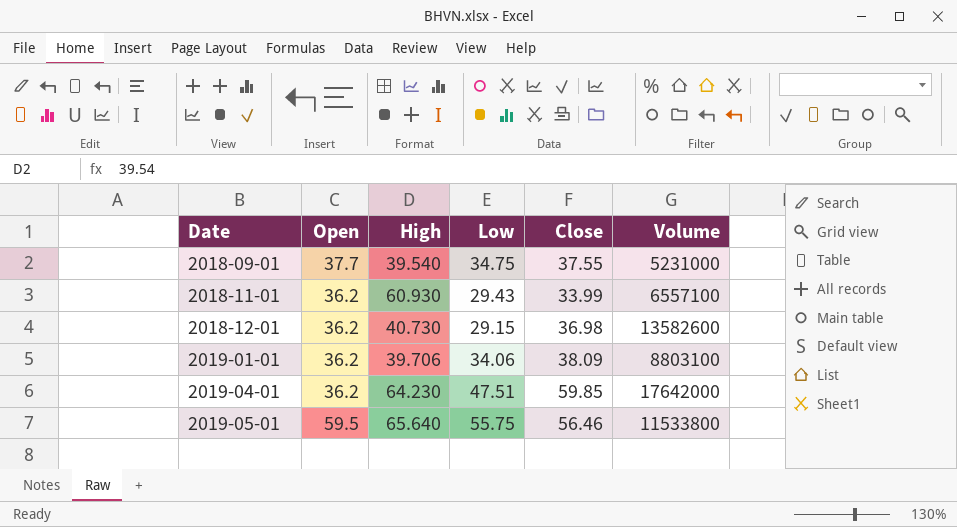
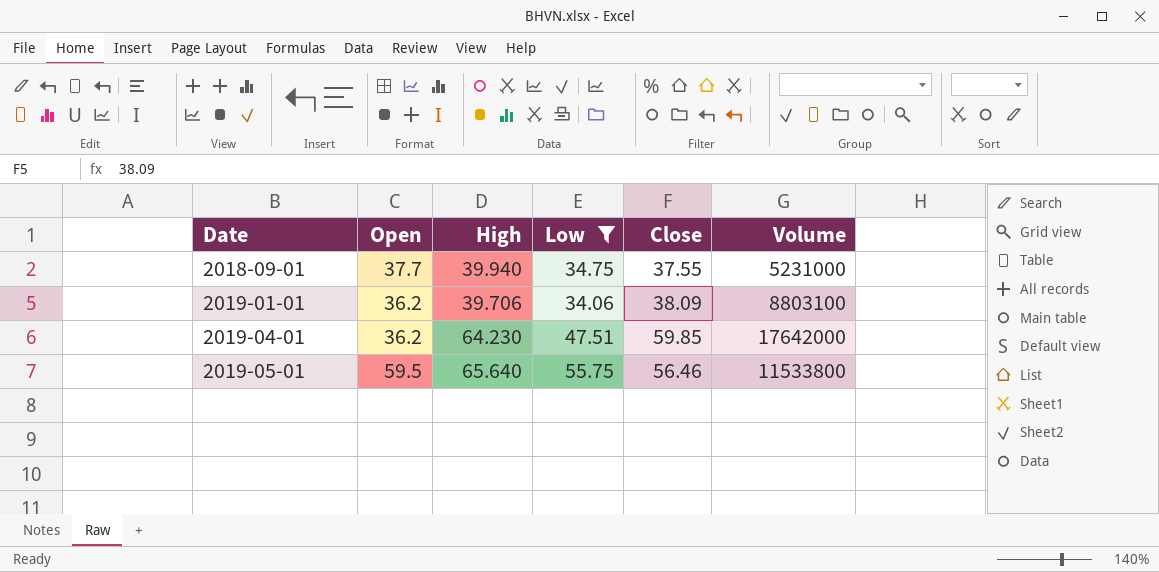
filter: none -> Low >= 34.06
2018-09-01 | High: 39.540 -> 39.940

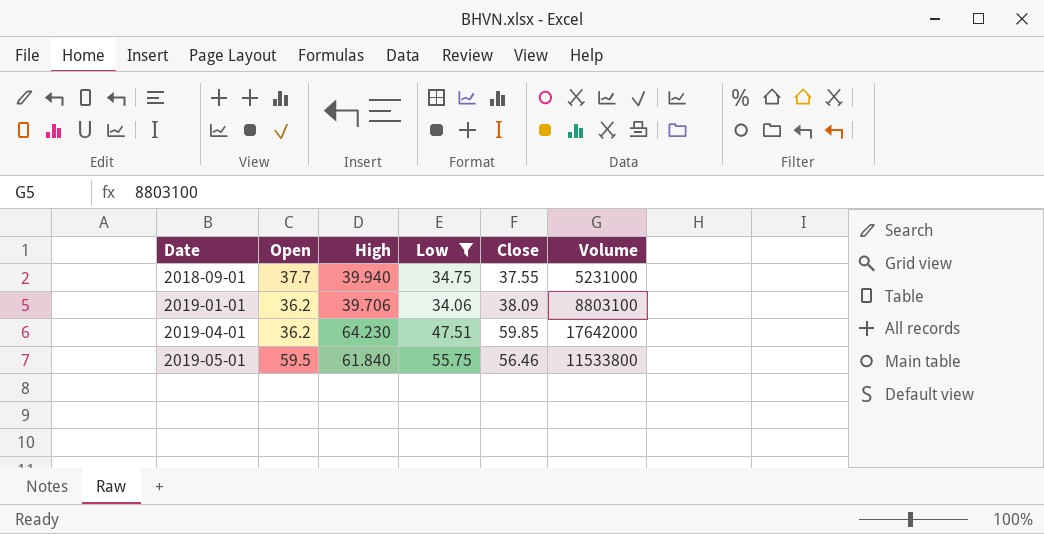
2019-05-01 | High: 65.640 -> 61.840

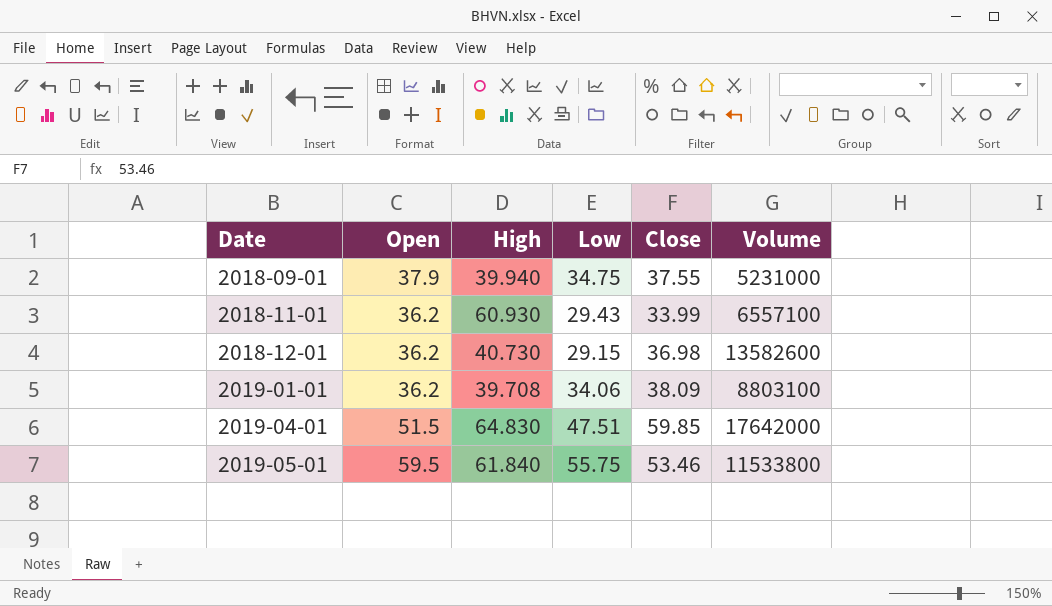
filter: Low >= 34.06 -> none
2018-09-01 | Open: 37.7 -> 37.9
2019-01-01 | High: 39.706 -> 39.708
2019-04-01 | Open: 36.2 -> 51.5
2019-04-01 | High: 64.230 -> 64.830
2019-05-01 | Close: 56.46 -> 53.46

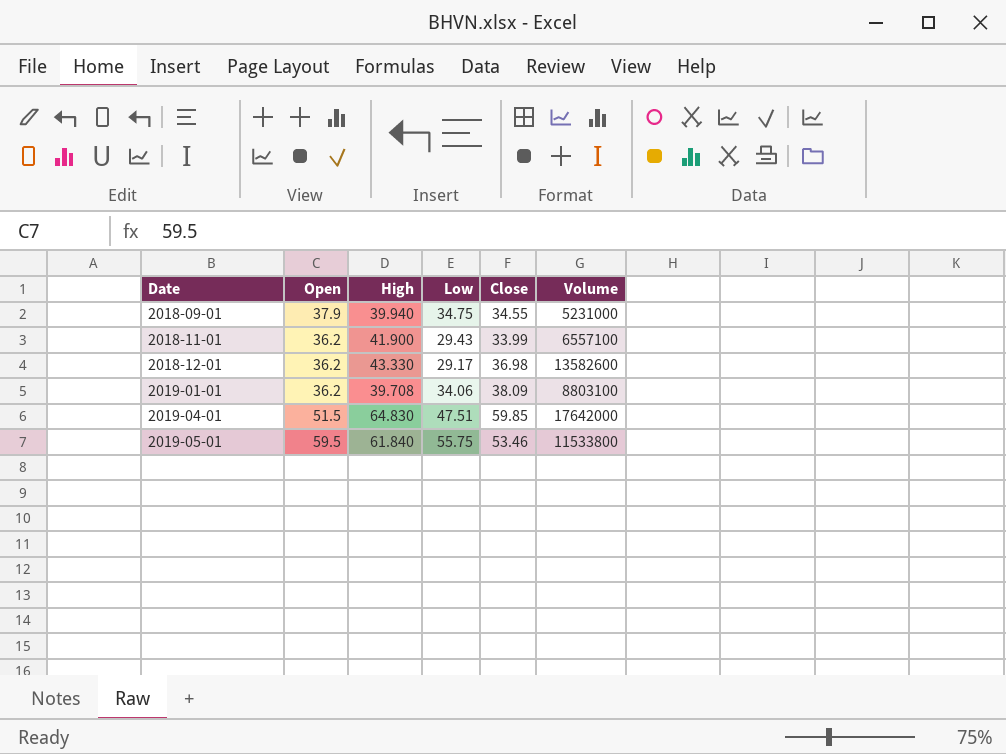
2018-09-01 | Close: 37.55 -> 34.55
2018-11-01 | High: 60.930 -> 41.900
2018-12-01 | High: 40.730 -> 43.330
2018-12-01 | Low: 29.15 -> 29.17

